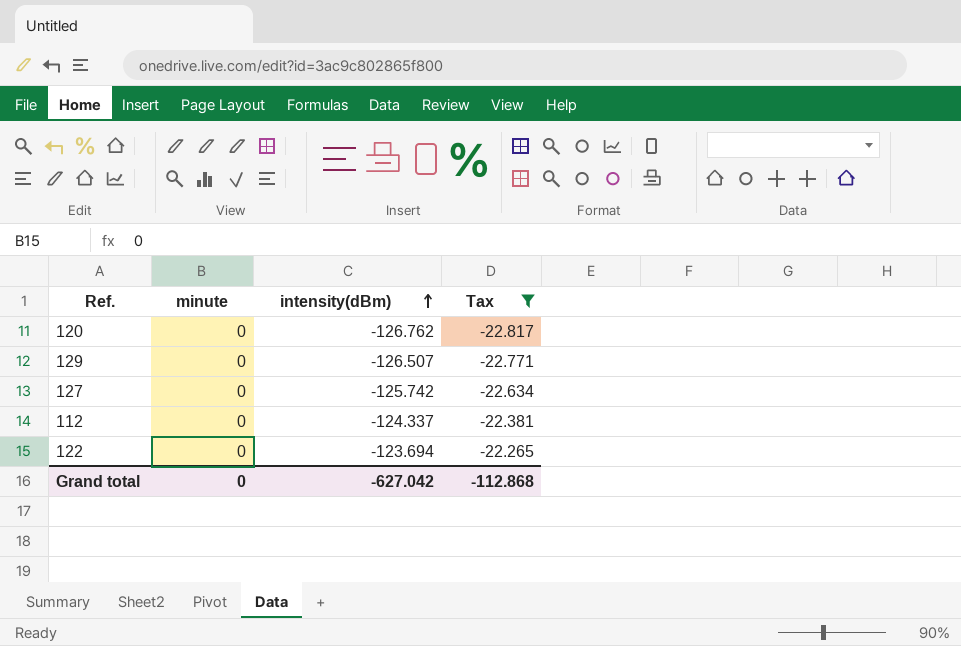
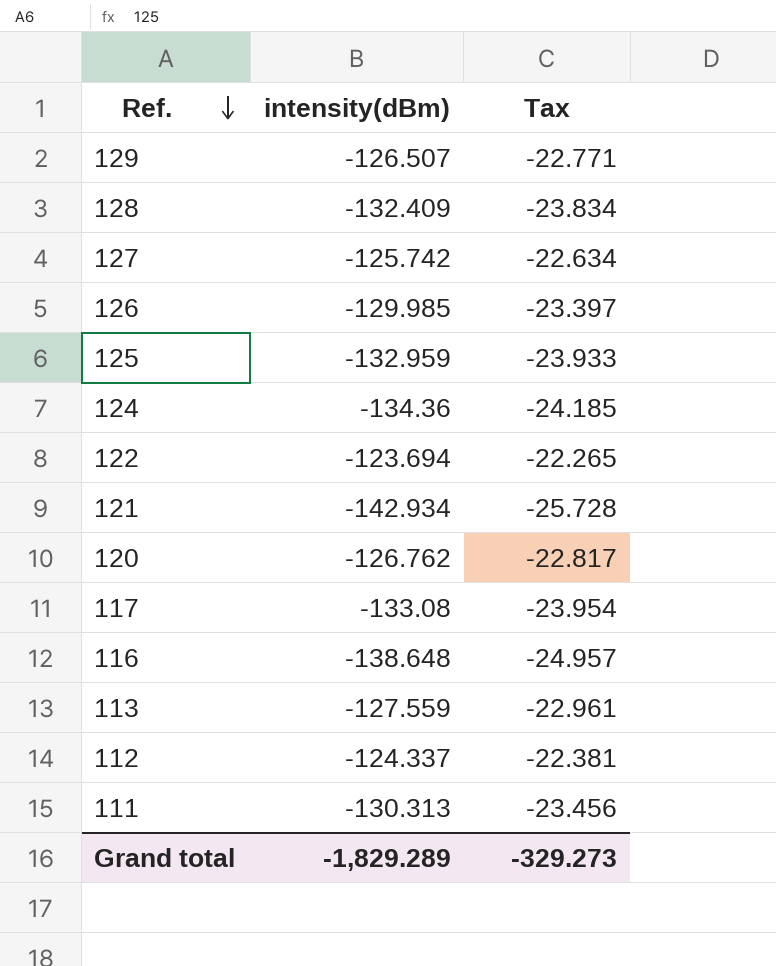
filter: Tax >= -22.817 -> none
row order: intensity(dBm) ascending -> Ref. descending
column minute | position: 2 -> none
Grand total | intensity(dBm): -627.042 -> -1,829.289
Grand total | Tax: -112.868 -> -329.273

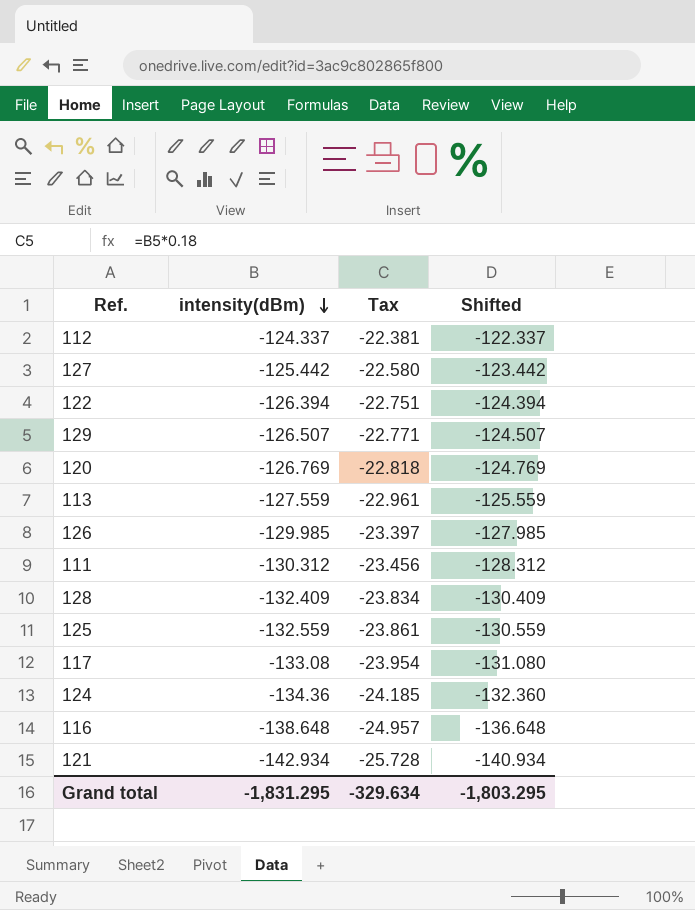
row order: Ref. descending -> intensity(dBm) descending
column Shifted | formula: none -> [intensity(dBm)] + 2
127 | intensity(dBm): -125.742 -> -125.442
127 | Tax: -22.634 -> -22.580
122 | intensity(dBm): -123.694 -> -126.394
122 | Tax: -22.265 -> -22.751
120 | intensity(dBm): -126.762 -> -126.769
120 | Tax: -22.817 -> -22.818
111 | intensity(dBm): -130.313 -> -130.312
125 | intensity(dBm): -132.959 -> -132.559
125 | Tax: -23.933 -> -23.861
Grand total | intensity(dBm): -1,829.289 -> -1,831.295
Grand total | Tax: -329.273 -> -329.634

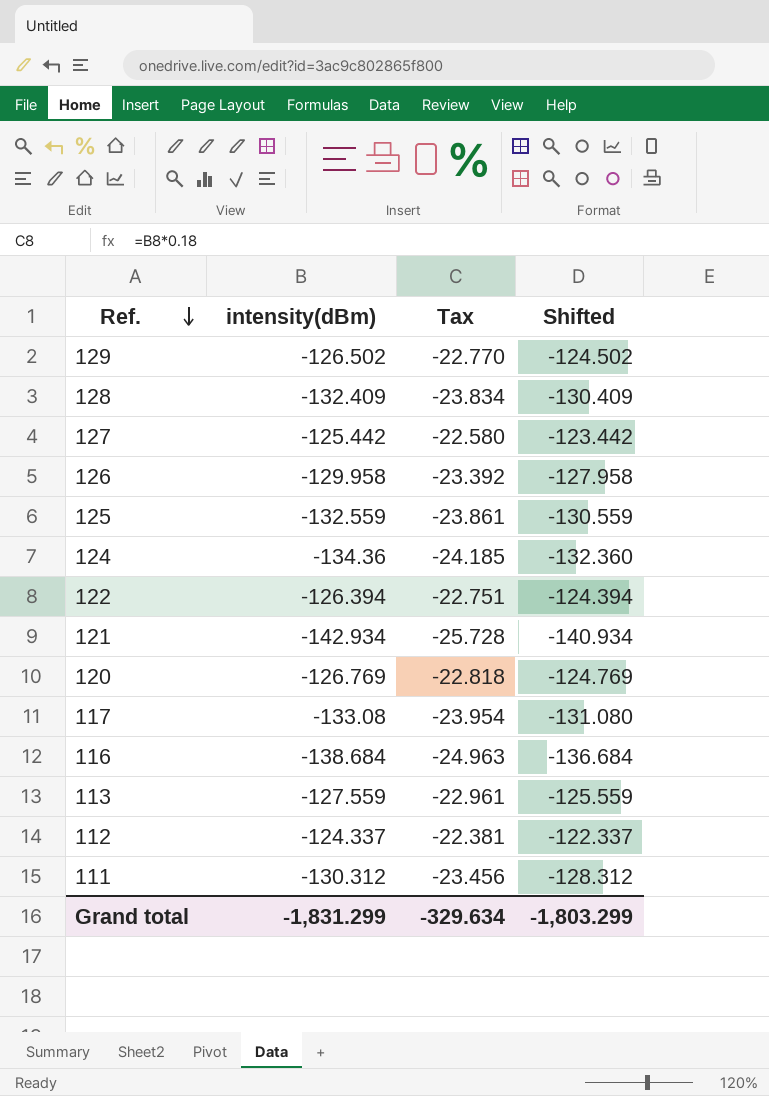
row order: intensity(dBm) descending -> Ref. descending
129 | intensity(dBm): -126.507 -> -126.502
129 | Tax: -22.771 -> -22.770
129 | Shifted: -124.507 -> -124.502
126 | intensity(dBm): -129.985 -> -129.958
126 | Tax: -23.397 -> -23.392
126 | Shifted: -127.985 -> -127.958
116 | intensity(dBm): -138.648 -> -138.684
116 | Tax: -24.957 -> -24.963
116 | Shifted: -136.648 -> -136.684
Grand total | intensity(dBm): -1,831.295 -> -1,831.299
Grand total | Shifted: -1,803.295 -> -1,803.299

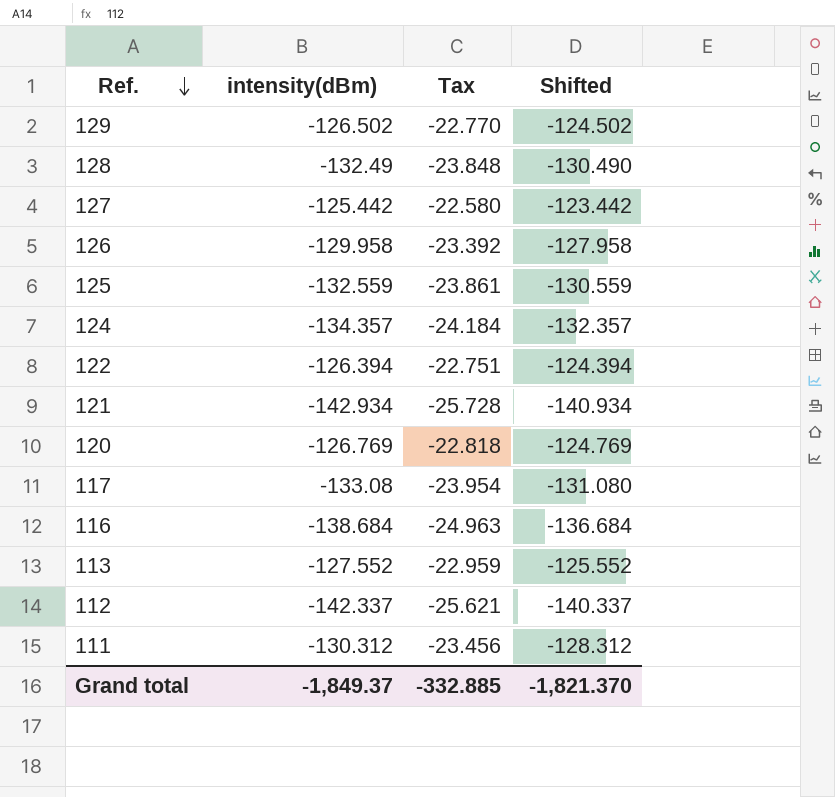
128 | intensity(dBm): -132.409 -> -132.49
128 | Tax: -23.834 -> -23.848
128 | Shifted: -130.409 -> -130.490
124 | intensity(dBm): -134.36 -> -134.357
124 | Tax: -24.185 -> -24.184
124 | Shifted: -132.360 -> -132.357
113 | intensity(dBm): -127.559 -> -127.552
113 | Tax: -22.961 -> -22.959
113 | Shifted: -125.559 -> -125.552
112 | intensity(dBm): -124.337 -> -142.337
112 | Tax: -22.381 -> -25.621
112 | Shifted: -122.337 -> -140.337
Grand total | intensity(dBm): -1,831.299 -> -1,849.37
Grand total | Tax: -329.634 -> -332.885
Grand total | Shifted: -1,803.299 -> -1,821.370

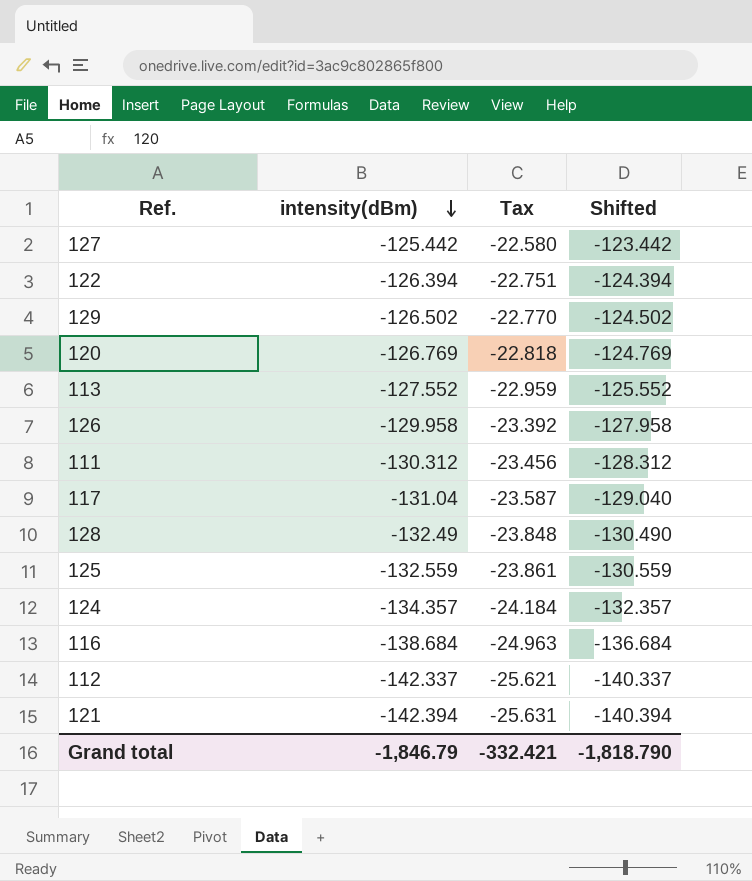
row order: Ref. descending -> intensity(dBm) descending
117 | intensity(dBm): -133.08 -> -131.04
117 | Tax: -23.954 -> -23.587
117 | Shifted: -131.080 -> -129.040
121 | intensity(dBm): -142.934 -> -142.394
121 | Tax: -25.728 -> -25.631
121 | Shifted: -140.934 -> -140.394
Grand total | intensity(dBm): -1,849.37 -> -1,846.79
Grand total | Tax: -332.885 -> -332.421
Grand total | Shifted: -1,821.370 -> -1,818.790

